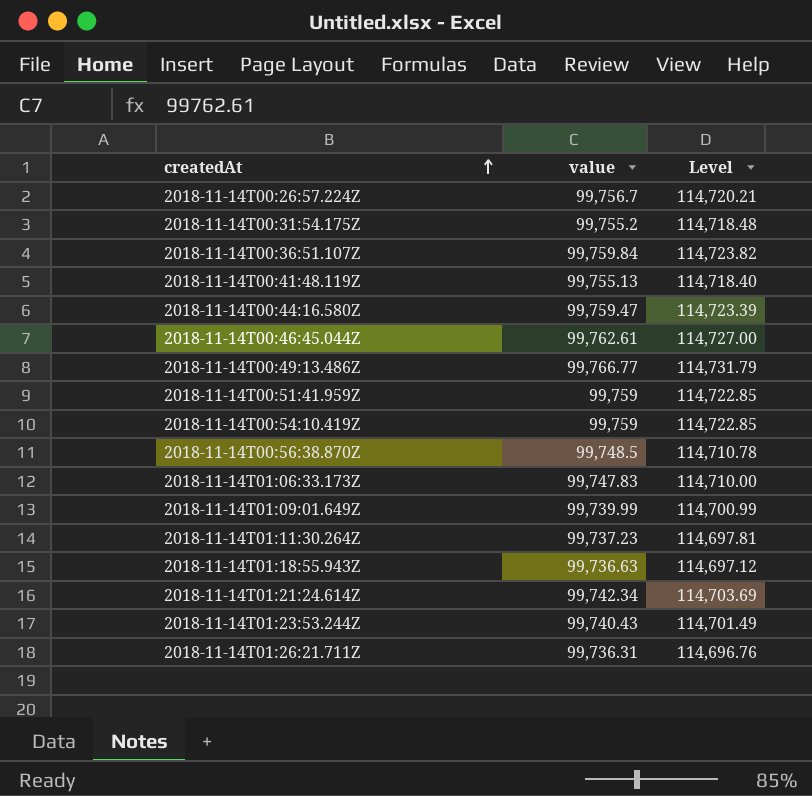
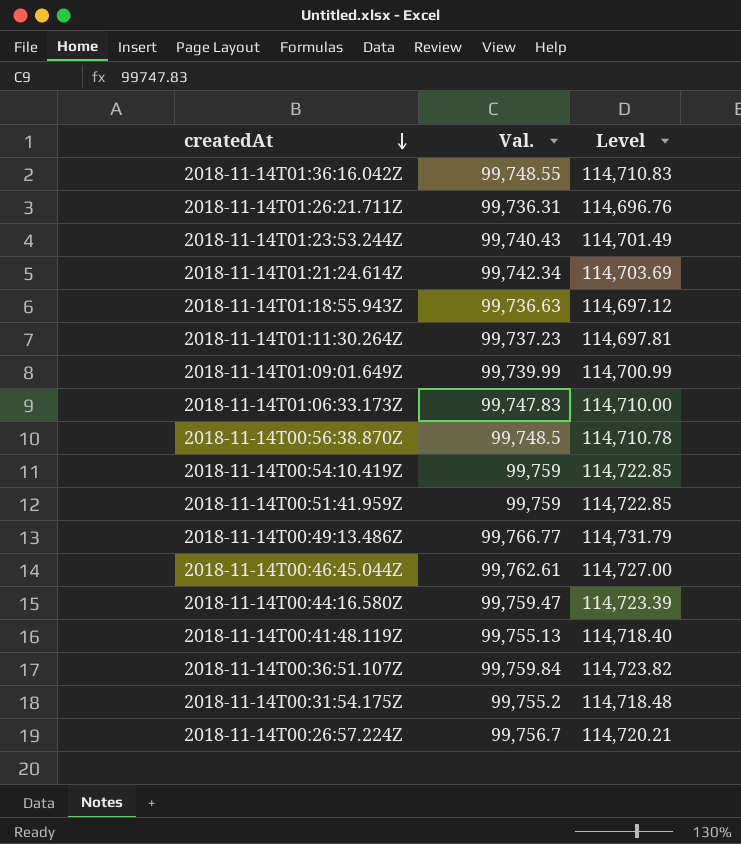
row order: createdAt ascending -> createdAt descending
column name: value -> Val.
row 2018-11-14T01:36:16.042Z: none -> 99,748.55 | 114,710.83

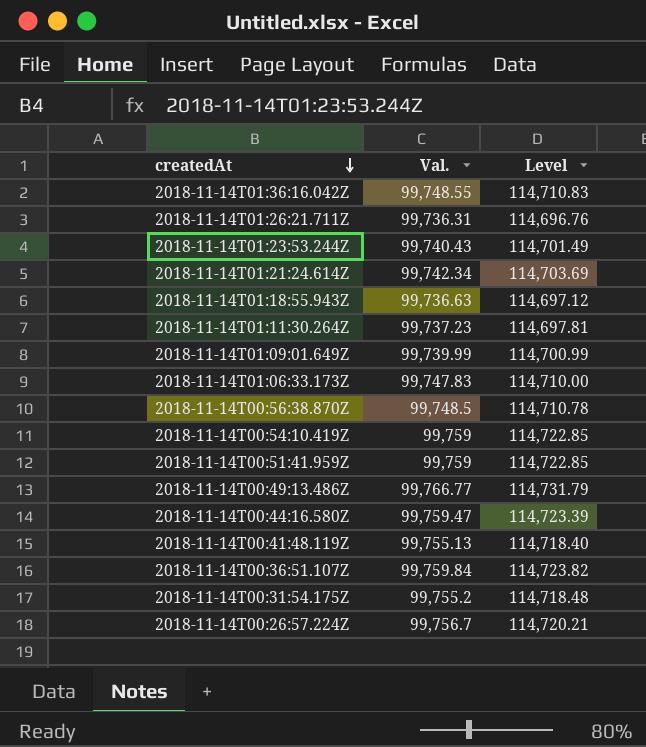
row 2018-11-14T00:46:45.044Z: 99,762.61 | 114,727.00 -> none

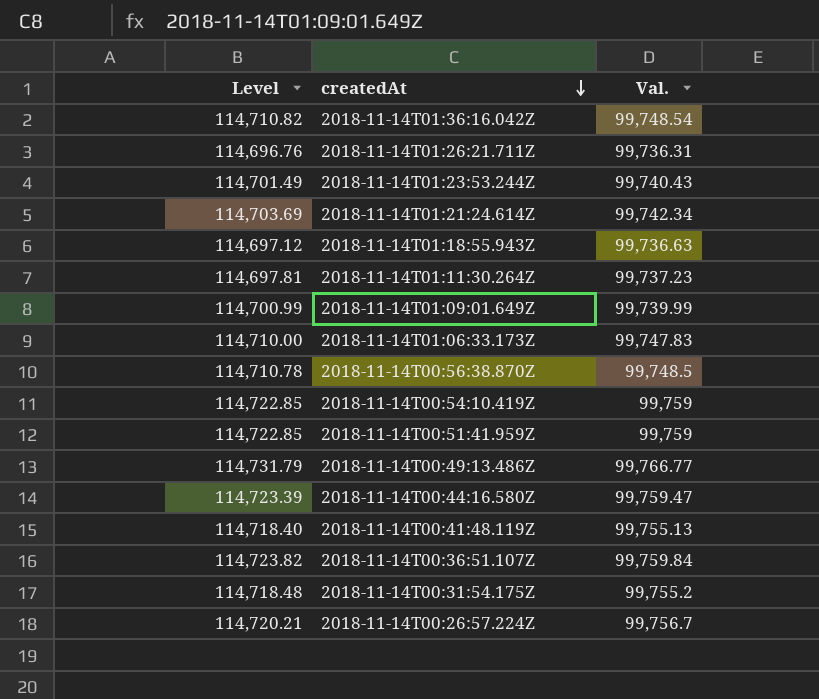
column Level | position: 3 -> 1
2018-11-14T01:36:16.042Z | Level: 114,710.83 -> 114,710.82
2018-11-14T01:36:16.042Z | Val.: 99,748.55 -> 99,748.54

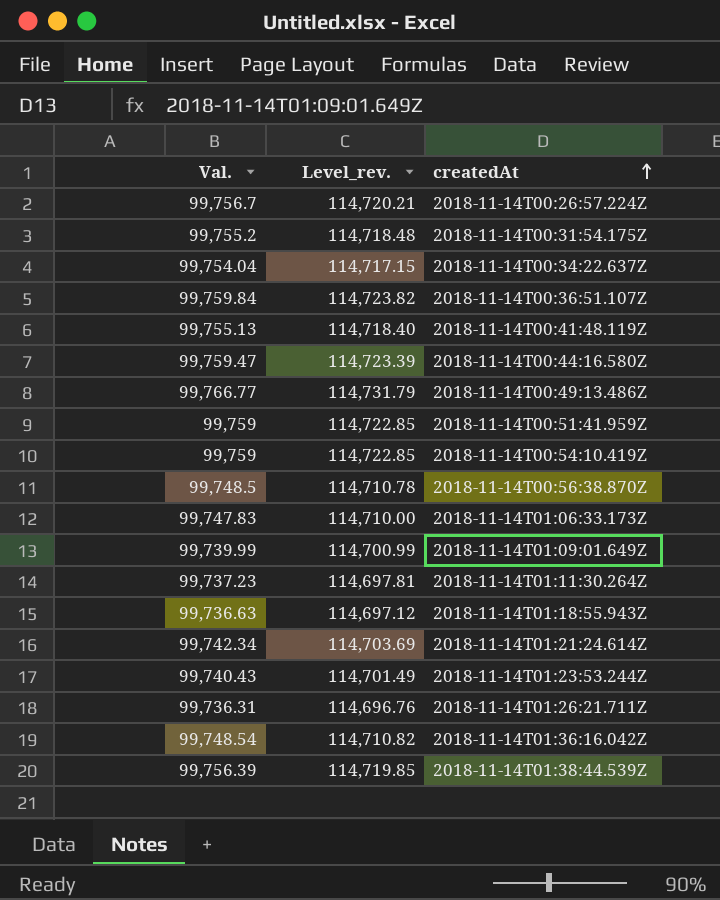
row order: createdAt descending -> createdAt ascending
column Val. | position: 3 -> 1
column name: Level -> Level_rev.
row 2018-11-14T00:34:22.637Z: none -> 99,754.04 | 114,717.15
row 2018-11-14T01:38:44.539Z: none -> 99,756.39 | 114,719.85

